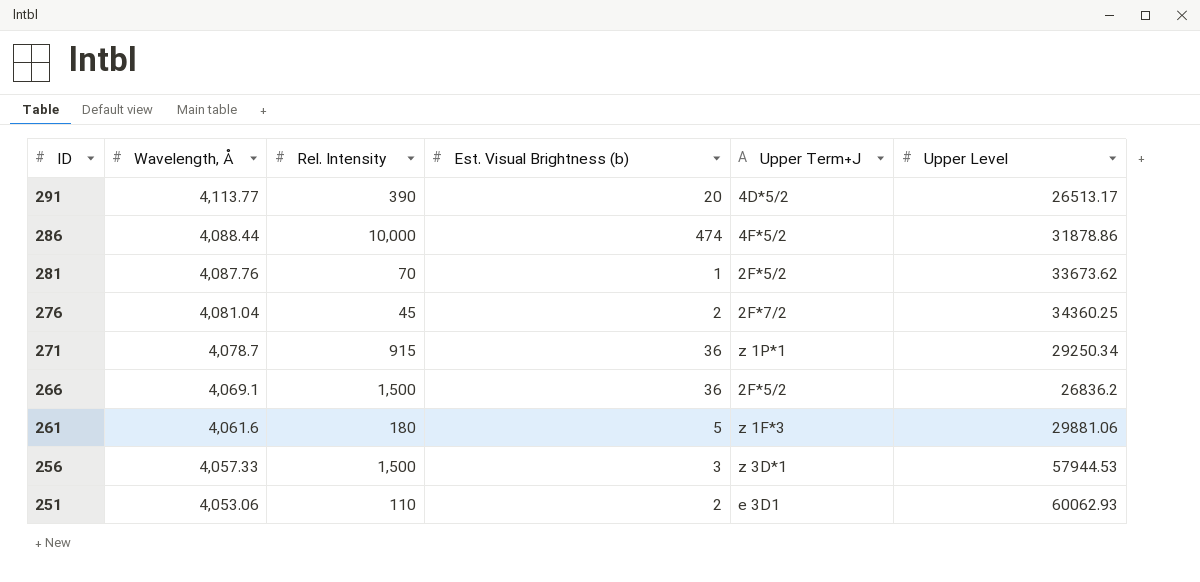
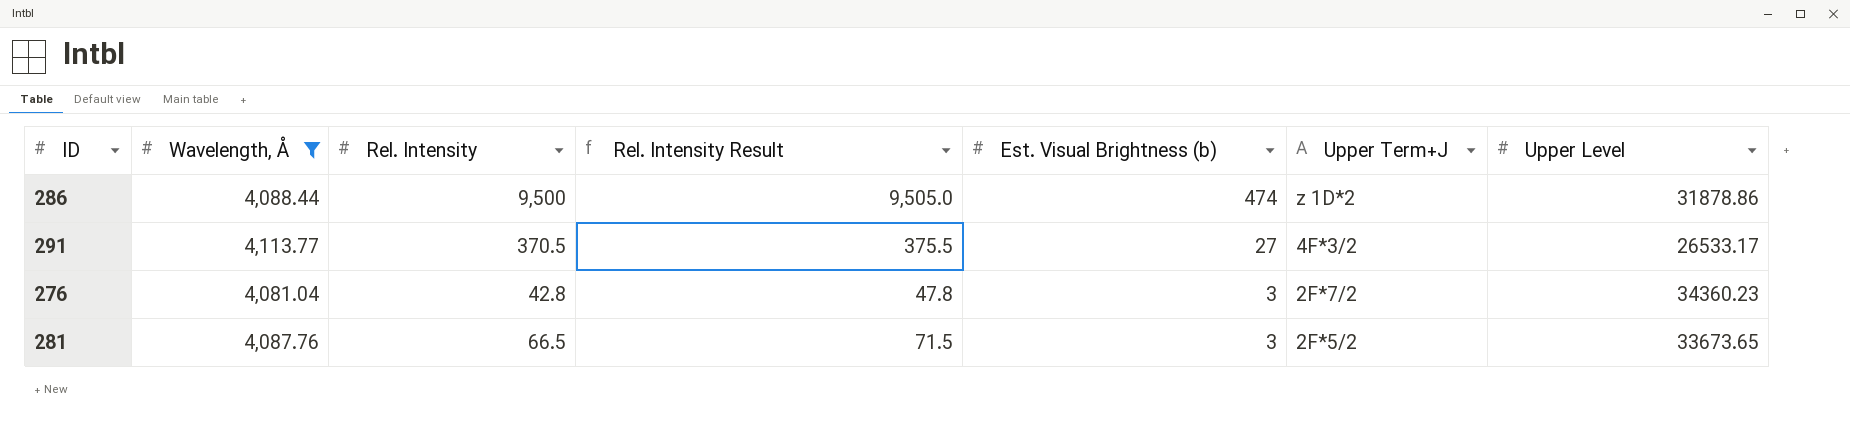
filter: none -> Wavelength, Å >= 4,081.04
row order: ID descending -> Est. Visual Brightness (b) descending
column Rel. Intensity Result | formula: none -> [Rel. Intensity] + 5
286 | Rel. Intensity: 10,000 -> 9,500
286 | Upper Term+J: 4F*5/2 -> z 1D*2
291 | Rel. Intensity: 390 -> 370.5
291 | Est. Visual Brightness (b): 20 -> 27
291 | Upper Term+J: 4D*5/2 -> 4F*3/2
291 | Upper Level: 26513.17 -> 26533.17
276 | Rel. Intensity: 45 -> 42.8
276 | Est. Visual Brightness (b): 2 -> 3
276 | Upper Level: 34360.25 -> 34360.23
281 | Rel. Intensity: 70 -> 66.5
281 | Est. Visual Brightness (b): 1 -> 3
281 | Upper Level: 33673.62 -> 33673.65

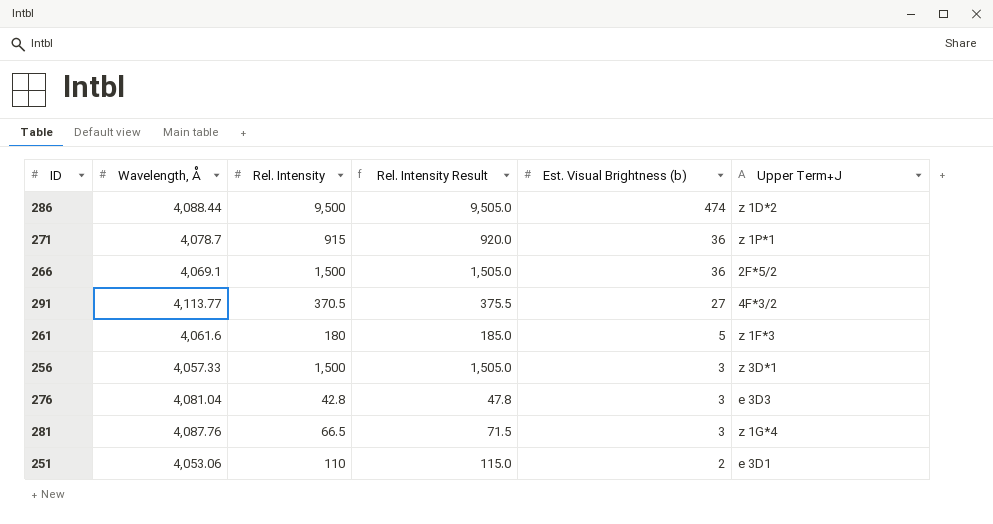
filter: Wavelength, Å >= 4,081.04 -> none
column Upper Level | position: 7 -> none
276 | Upper Term+J: 2F*7/2 -> e 3D3
281 | Upper Term+J: 2F*5/2 -> z 1G*4

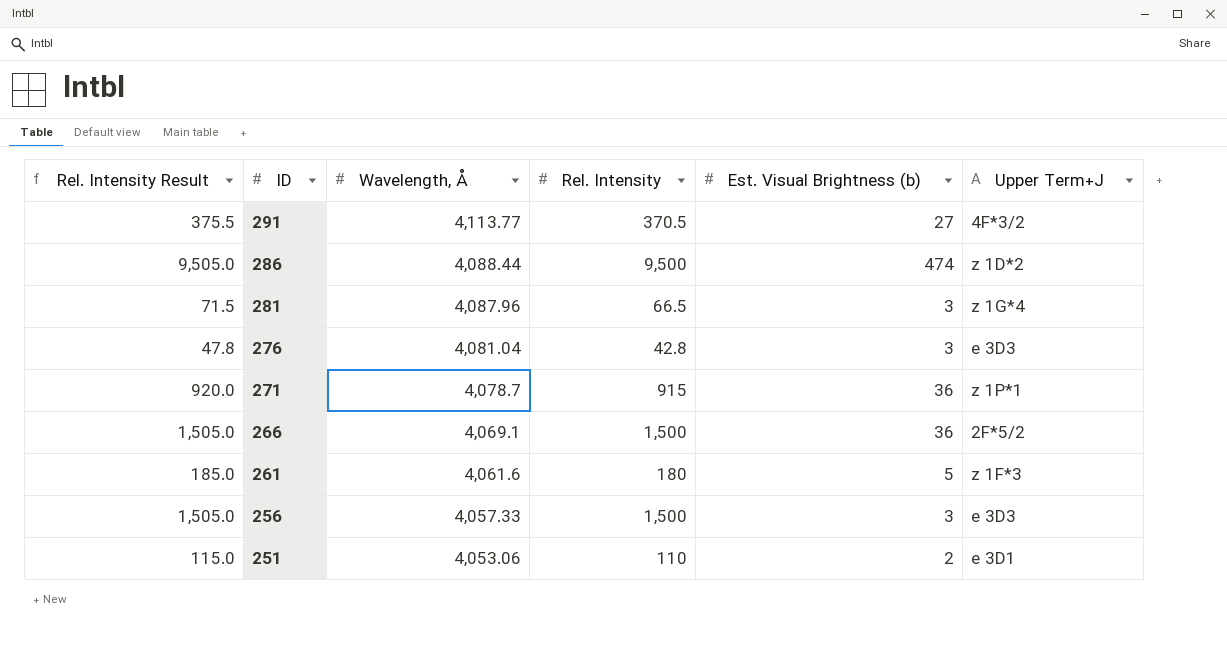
row order: Est. Visual Brightness (b) descending -> ID descending
column Rel. Intensity Result | position: 4 -> 1
281 | Wavelength, Å: 4,087.76 -> 4,087.96
256 | Upper Term+J: z 3D*1 -> e 3D3

